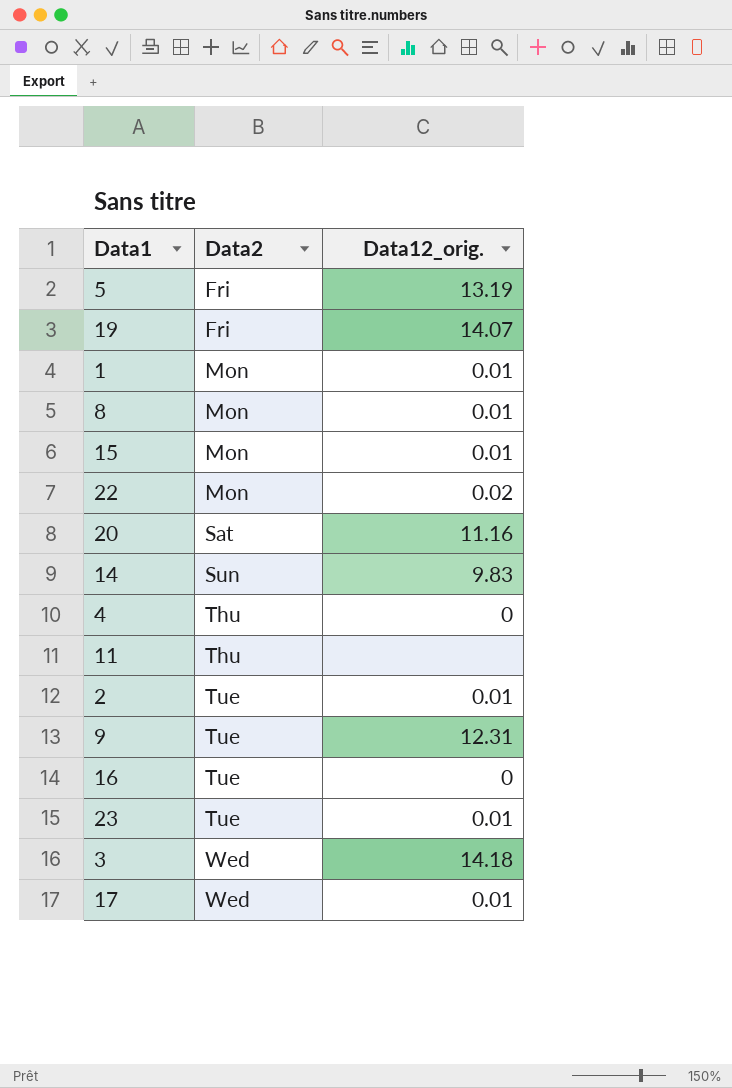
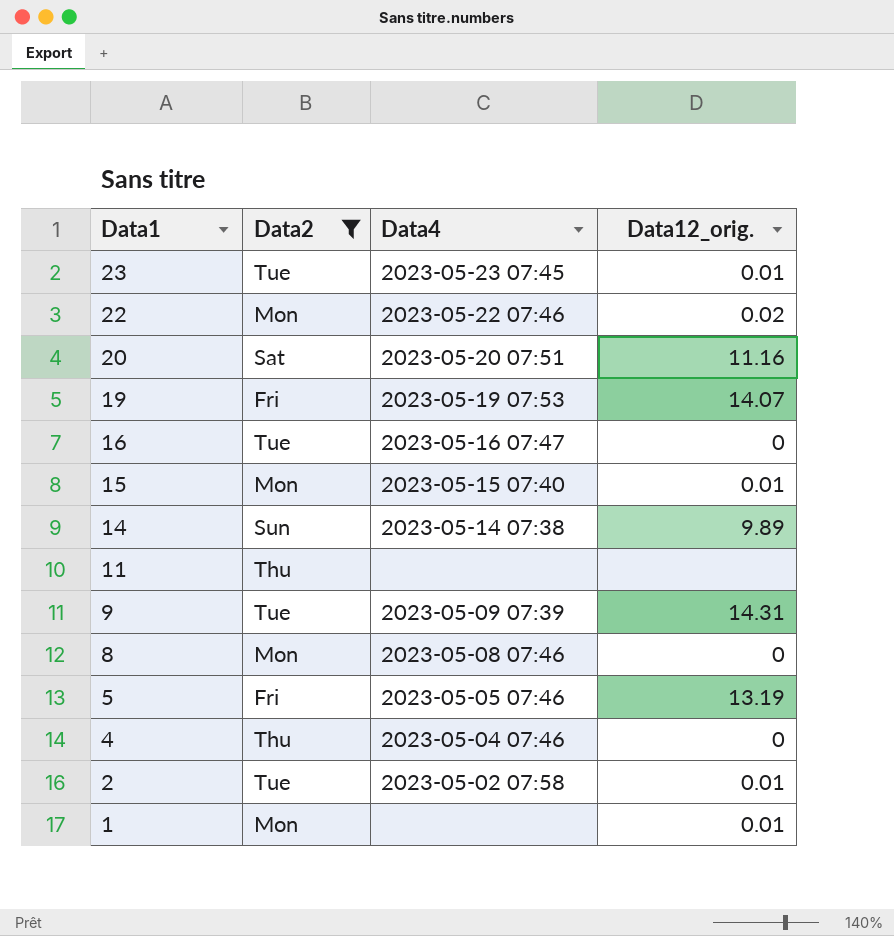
filter: none -> Data2 != Wed
row order: Data2 ascending -> Data1 descending
column Data4 | position: none -> 3
14 | Data12_orig.: 9.83 -> 9.89
9 | Data12_orig.: 12.31 -> 14.31
8 | Data12_orig.: 0.01 -> 0

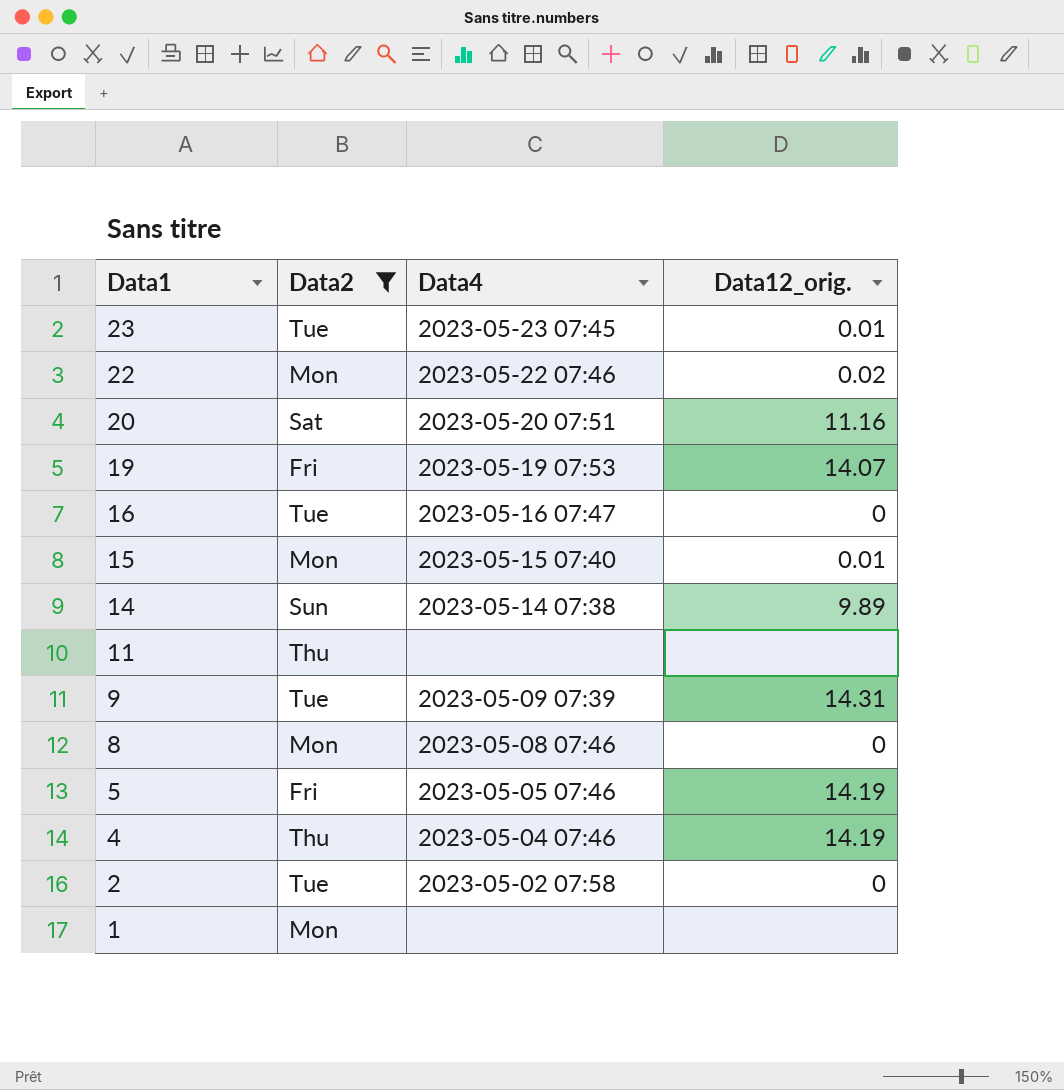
5 | Data12_orig.: 13.19 -> 14.19
4 | Data12_orig.: 0 -> 14.19
2 | Data12_orig.: 0.01 -> 0
1 | Data12_orig.: 0.01 -> none

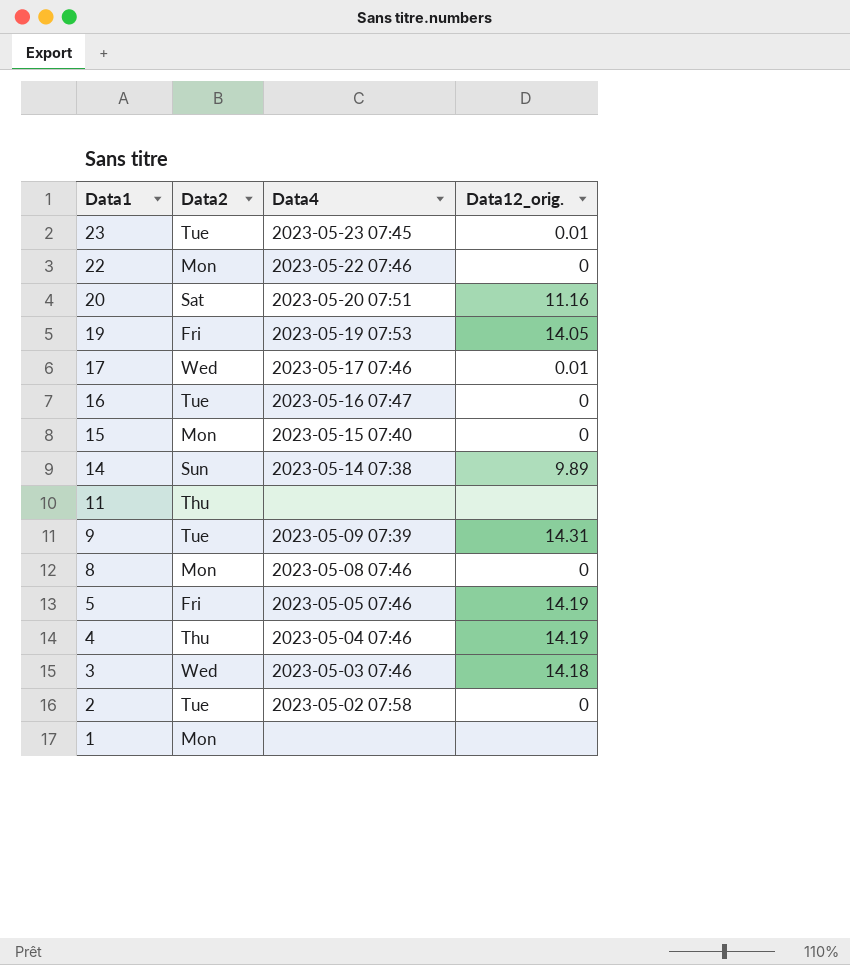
filter: Data2 != Wed -> none
22 | Data12_orig.: 0.02 -> 0
19 | Data12_orig.: 14.07 -> 14.05
15 | Data12_orig.: 0.01 -> 0

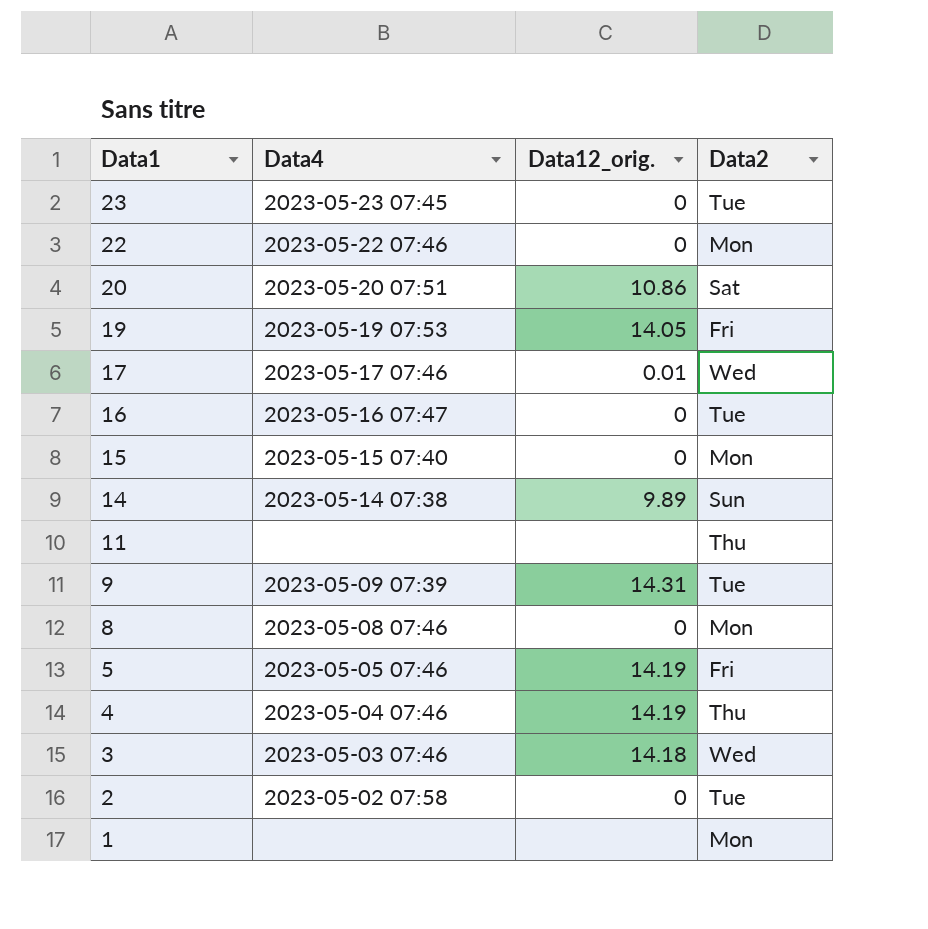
column Data2 | position: 2 -> 4
23 | Data12_orig.: 0.01 -> 0
20 | Data12_orig.: 11.16 -> 10.86

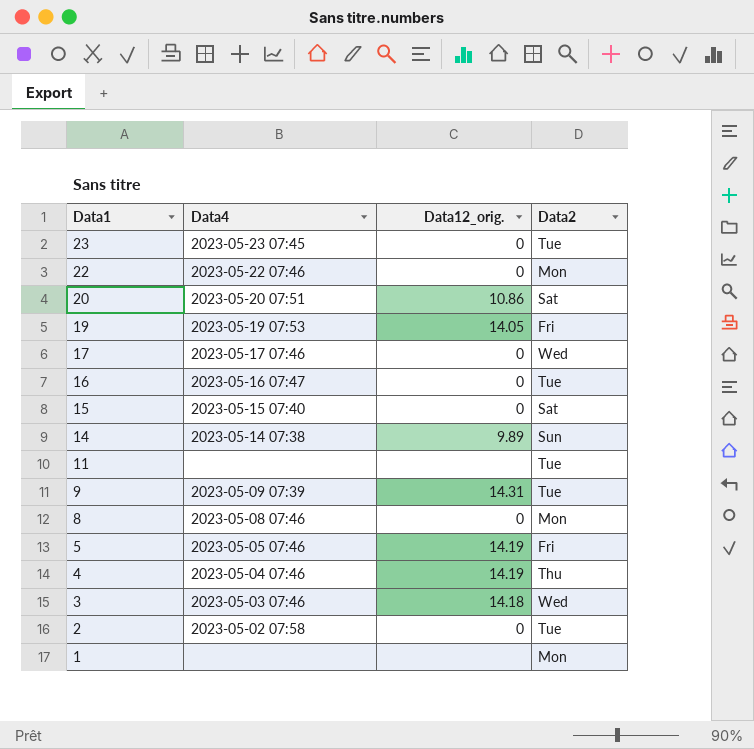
17 | Data12_orig.: 0.01 -> 0
15 | Data2: Mon -> Sat
11 | Data2: Thu -> Tue

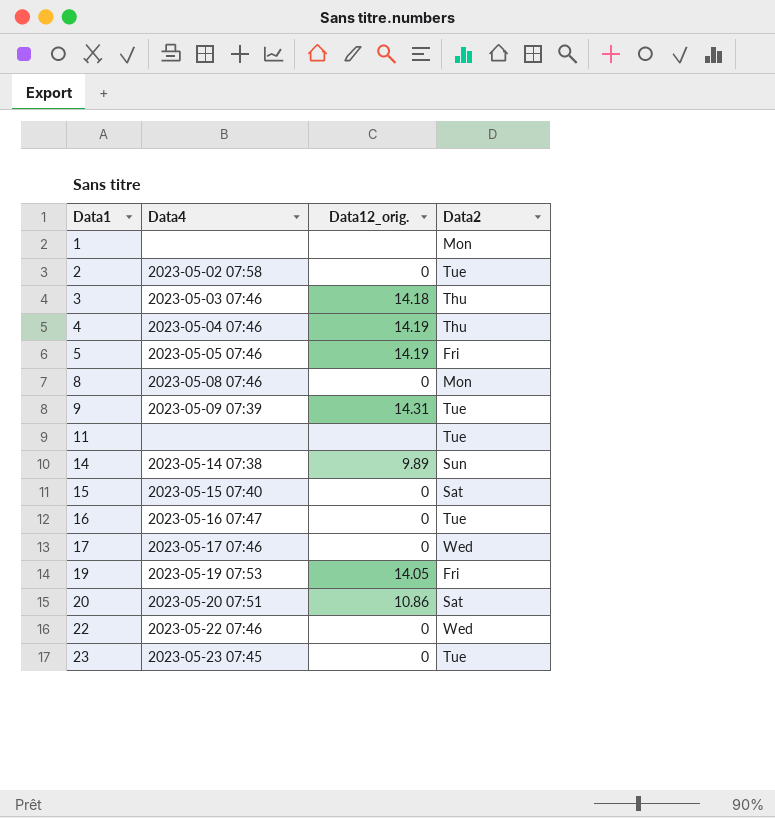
row order: Data1 descending -> Data1 ascending
3 | Data2: Wed -> Thu
22 | Data2: Mon -> Wed

